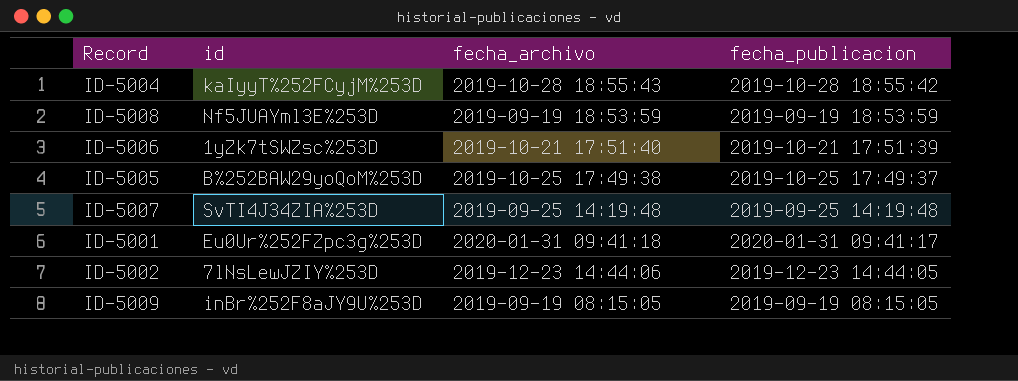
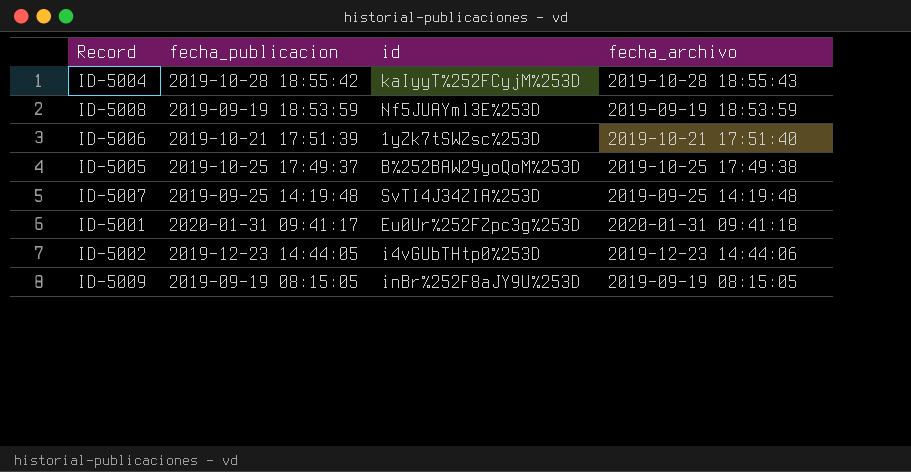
column fecha_publicacion | position: 4 -> 2
ID-5002 | id: 7lNsLewJZIY%253D -> i4vGUbTHtp0%253D

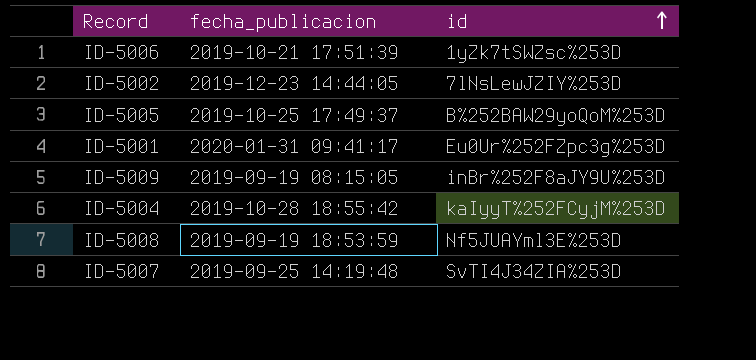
row order: none -> id ascending
column fecha_archivo | position: 4 -> none
ID-5002 | id: i4vGUbTHtp0%253D -> 7lNsLewJZIY%253D

